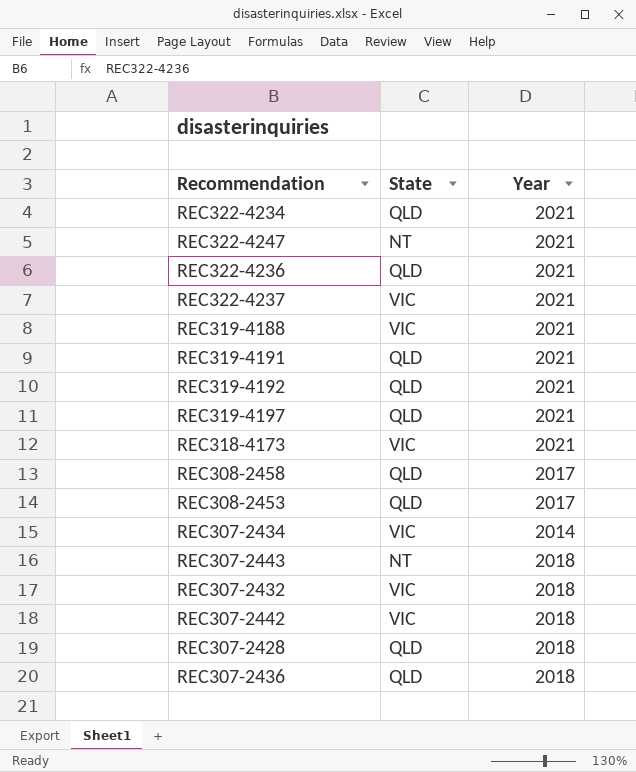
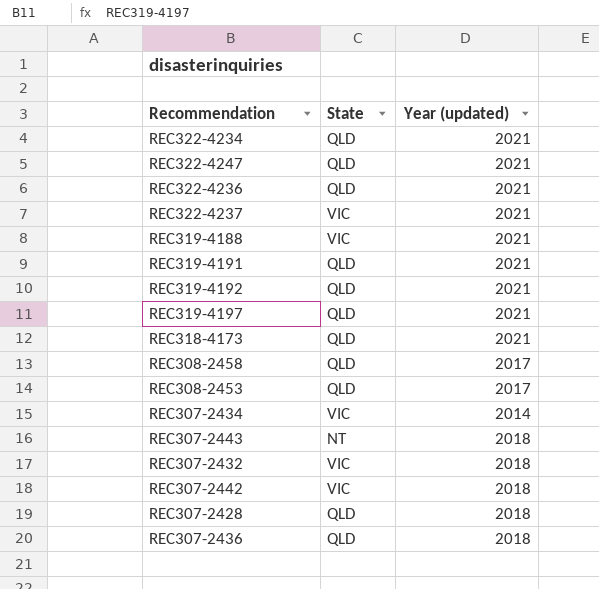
column name: Year -> Year (updated)
REC322-4247 | State: NT -> QLD
REC318-4173 | State: VIC -> QLD

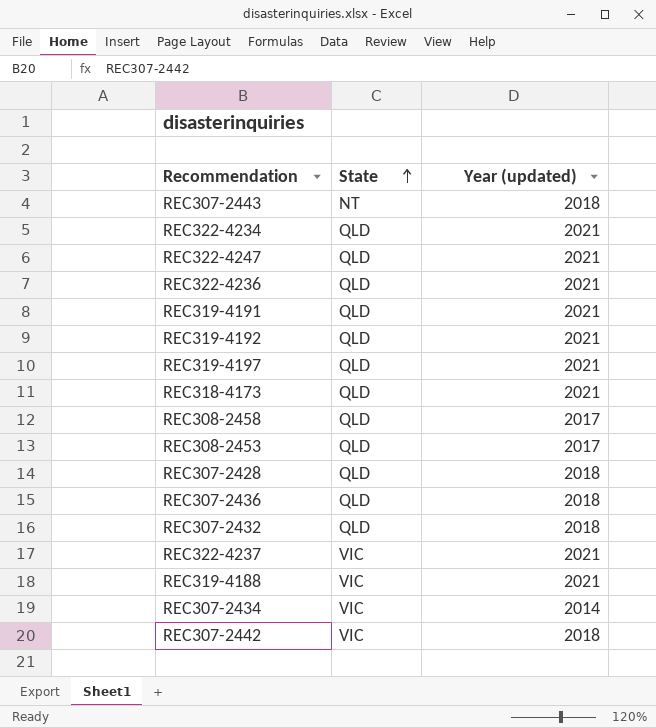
row order: none -> State ascending
REC307-2432 | State: VIC -> QLD

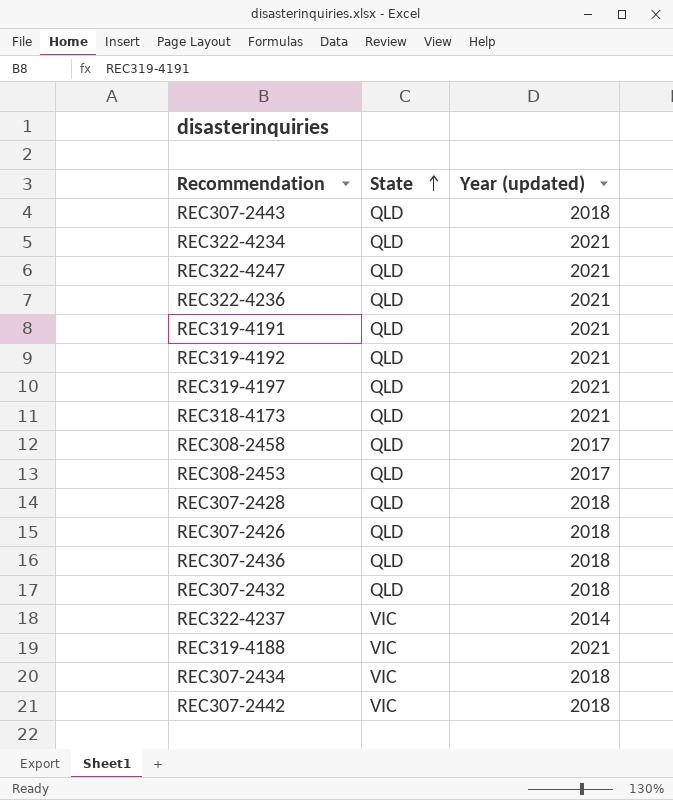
REC307-2443 | State: NT -> QLD
row REC307-2426: none -> QLD | 2018
REC322-4237 | Year (updated): 2021 -> 2014
REC307-2434 | Year (updated): 2014 -> 2018

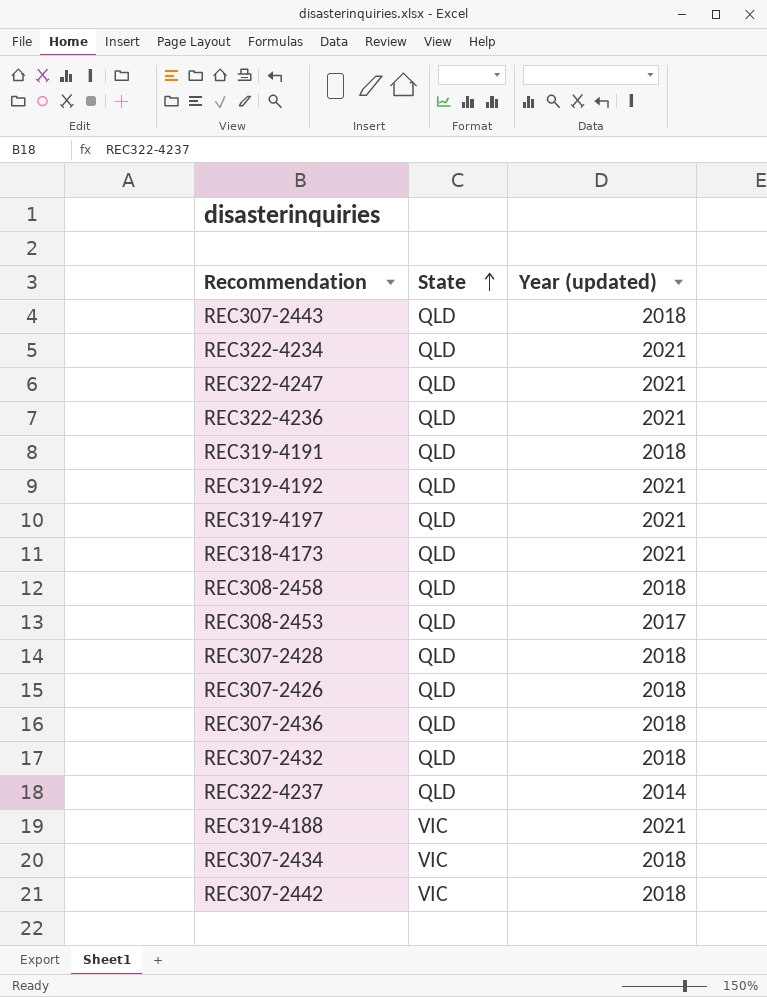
REC319-4191 | Year (updated): 2021 -> 2018
REC308-2458 | Year (updated): 2017 -> 2018
REC322-4237 | State: VIC -> QLD

